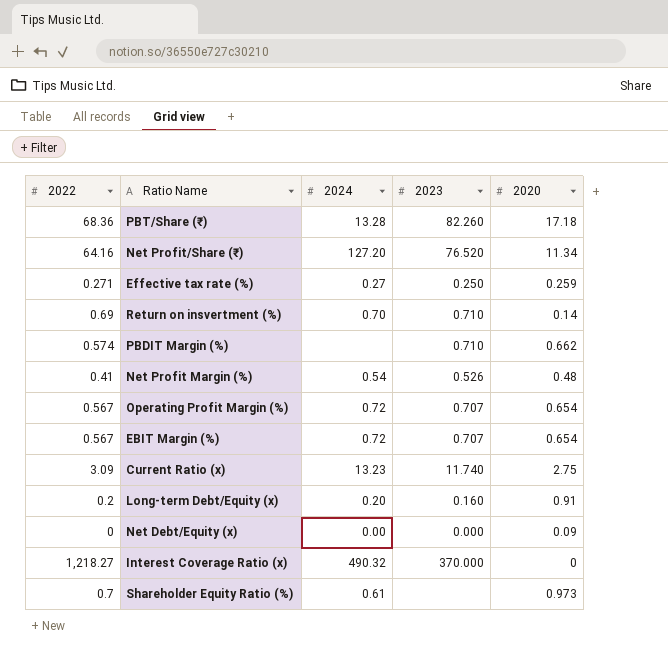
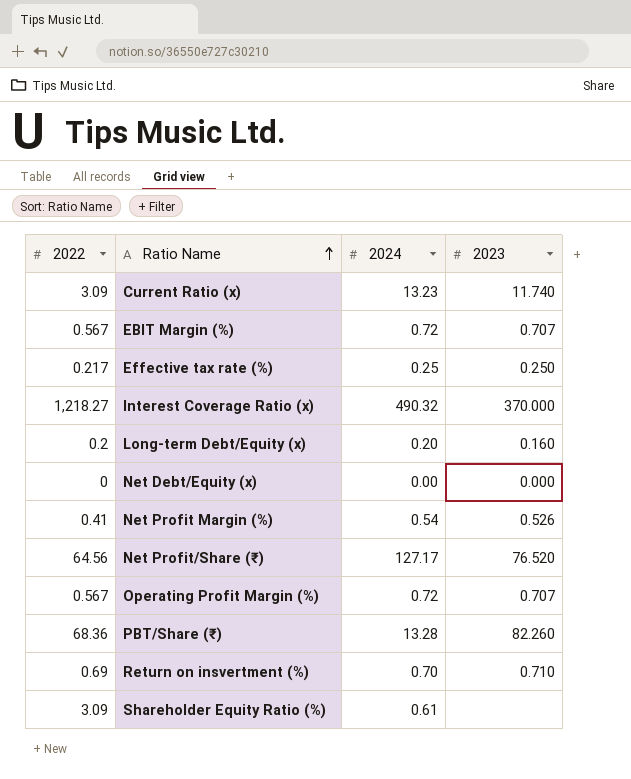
row order: none -> Ratio Name ascending
column 2020 | position: 5 -> none
row PBDIT Margin (%): 0.574 | none | 0.710 | 0.662 -> none
Effective tax rate (%) | 2022: 0.271 -> 0.217
Effective tax rate (%) | 2024: 0.27 -> 0.25
Net Profit/Share (₹) | 2022: 64.16 -> 64.56
Net Profit/Share (₹) | 2024: 127.20 -> 127.17
Shareholder Equity Ratio (%) | 2022: 0.7 -> 3.09

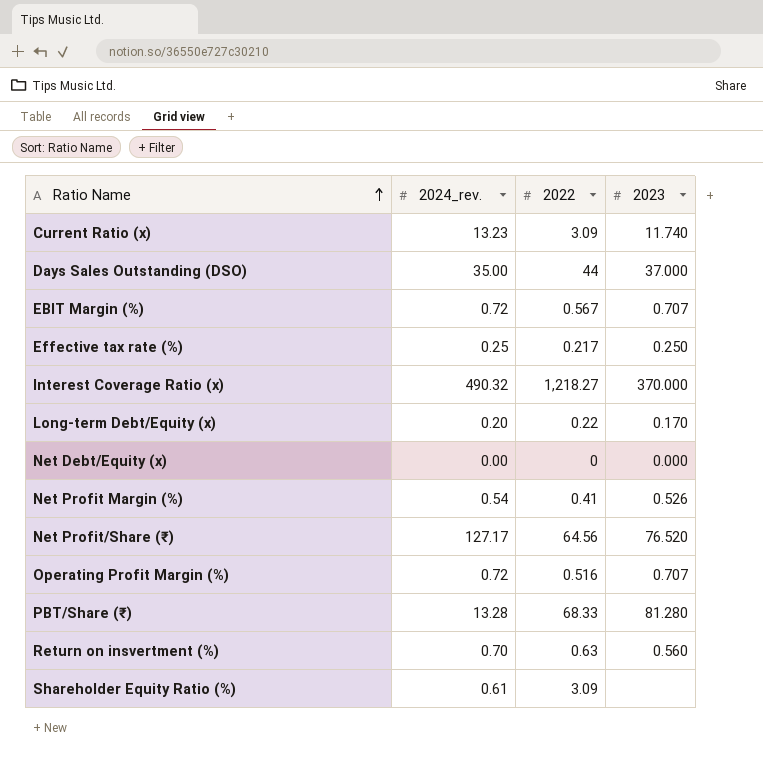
column name: 2024 -> 2024_rev.
column 2022 | position: 1 -> 3
row Days Sales Outstanding (DSO): none -> 35.00 | 44 | 37.000
Long-term Debt/Equity (x) | 2022: 0.2 -> 0.22
Long-term Debt/Equity (x) | 2023: 0.160 -> 0.170
Operating Profit Margin (%) | 2022: 0.567 -> 0.516
PBT/Share (₹) | 2022: 68.36 -> 68.33
PBT/Share (₹) | 2023: 82.260 -> 81.280
Return on insvertment (%) | 2022: 0.69 -> 0.63
Return on insvertment (%) | 2023: 0.710 -> 0.560

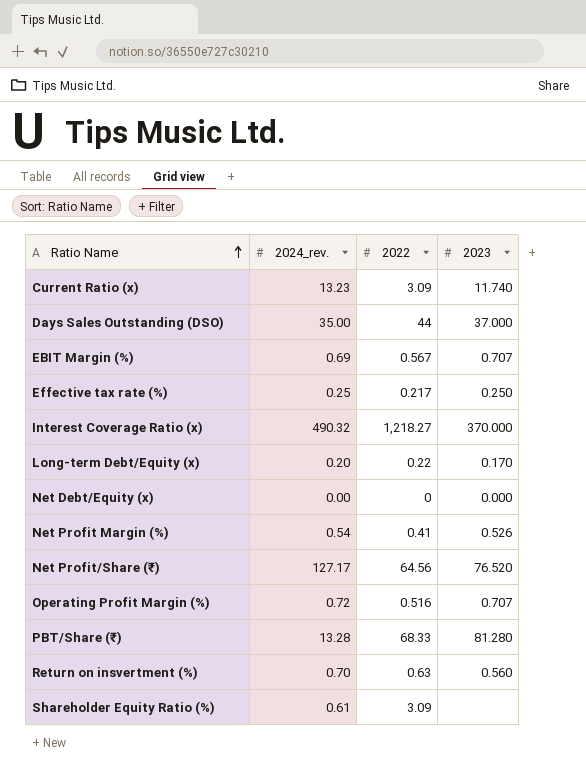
EBIT Margin (%) | 2024_rev.: 0.72 -> 0.69

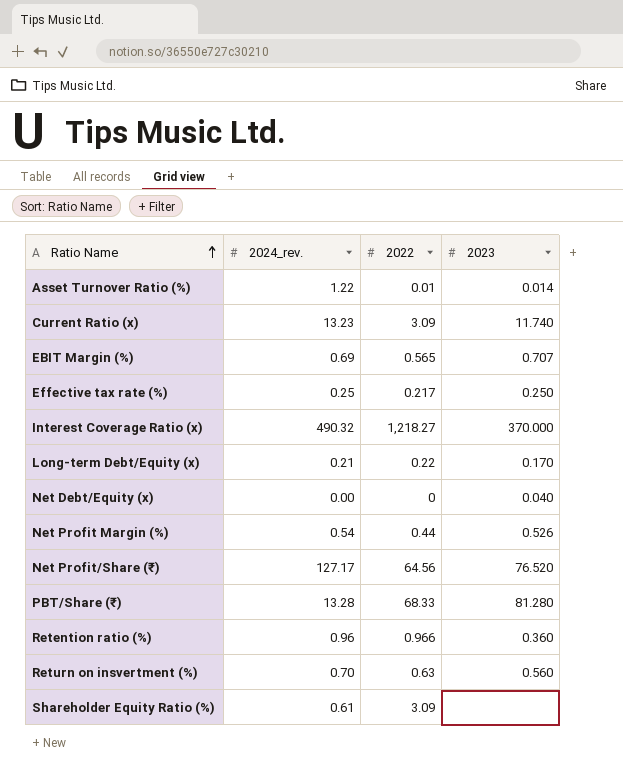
row Days Sales Outstanding (DSO): 35.00 | 44 | 37.000 -> none
row Operating Profit Margin (%): 0.72 | 0.516 | 0.707 -> none
row Asset Turnover Ratio (%): none -> 1.22 | 0.01 | 0.014
EBIT Margin (%) | 2022: 0.567 -> 0.565
Long-term Debt/Equity (x) | 2024_rev.: 0.20 -> 0.21
Net Debt/Equity (x) | 2023: 0.000 -> 0.040
Net Profit Margin (%) | 2022: 0.41 -> 0.44
row Retention ratio (%): none -> 0.96 | 0.966 | 0.360

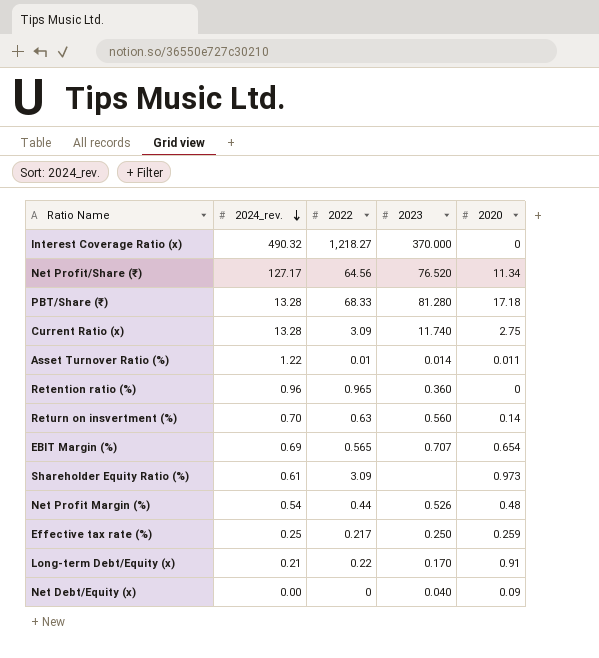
row order: Ratio Name ascending -> 2024_rev. descending
column 2020 | position: none -> 5
Current Ratio (x) | 2024_rev.: 13.23 -> 13.28
Retention ratio (%) | 2022: 0.966 -> 0.965

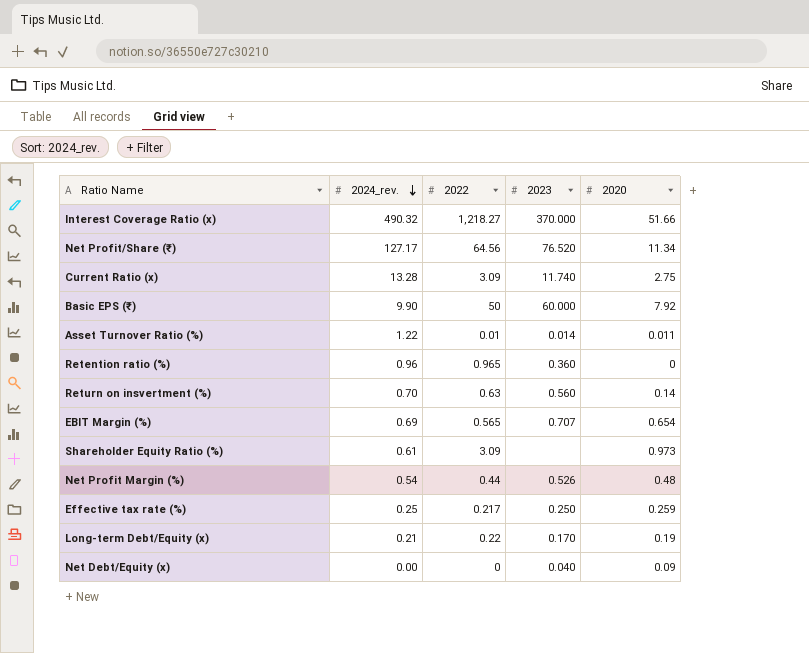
row PBT/Share (₹): 13.28 | 68.33 | 81.280 | 17.18 -> none
Interest Coverage Ratio (x) | 2020: 0 -> 51.66
row Basic EPS (₹): none -> 9.90 | 50 | 60.000 | 7.92
Long-term Debt/Equity (x) | 2020: 0.91 -> 0.19

